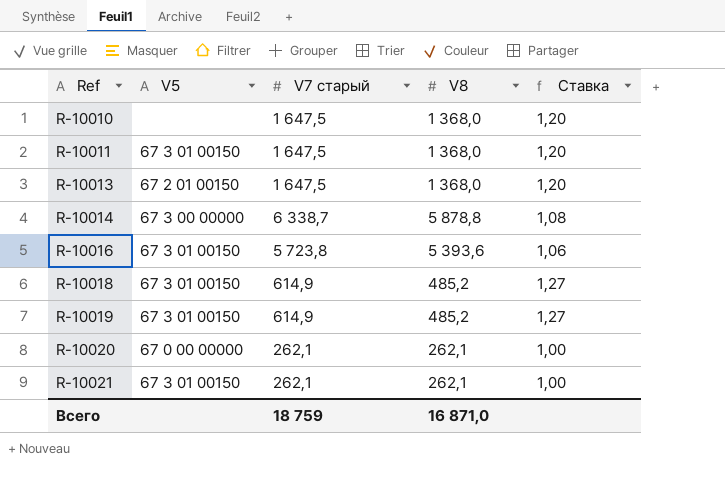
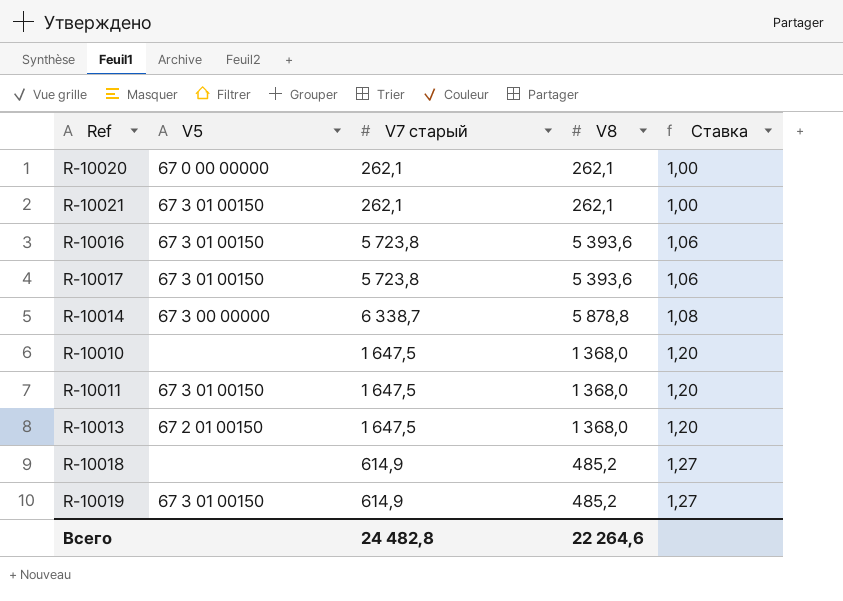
row order: Ref ascending -> Ставка ascending
row R-10017: none -> 67 3 01 00150 | 5 723,8 | 5 393,6 | 1,06
R-10018 | V5: 67 3 01 00150 -> none
Всего | V7 старый: 18 759 -> 24 482,8
Всего | V8: 16 871,0 -> 22 264,6

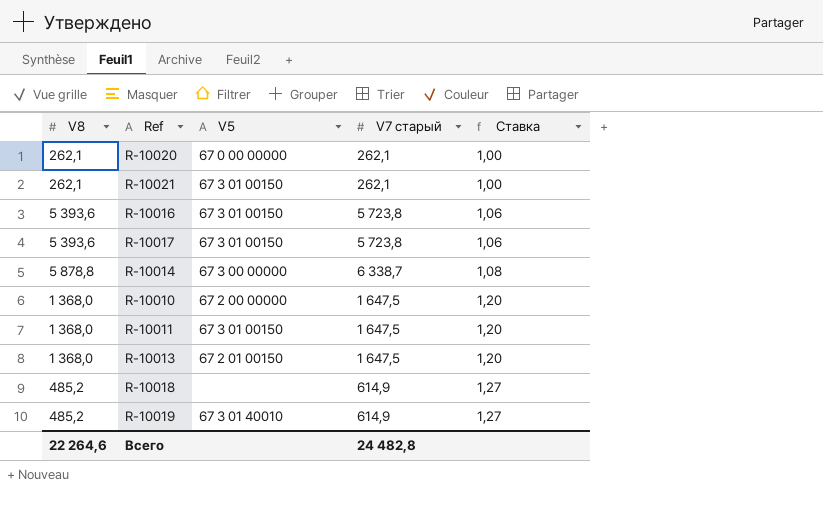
column V8 | position: 4 -> 1
R-10010 | V5: none -> 67 2 00 00000
R-10019 | V5: 67 3 01 00150 -> 67 3 01 40010

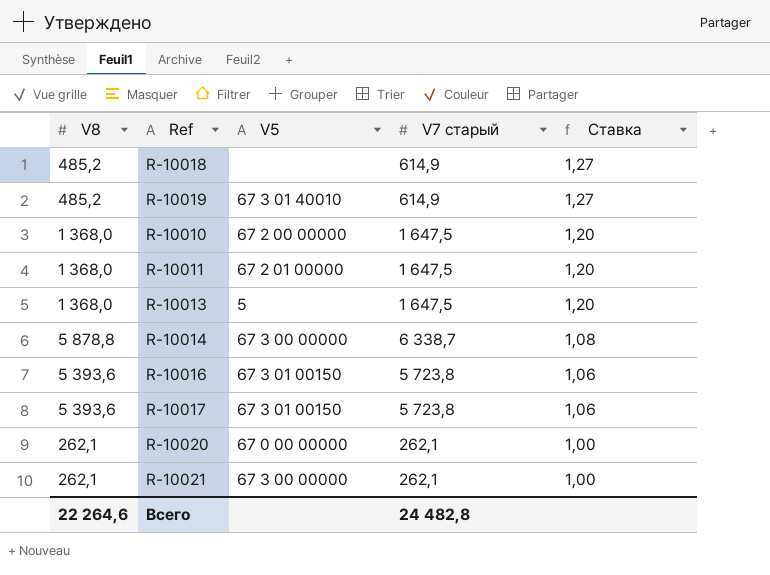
row order: Ставка ascending -> Ставка descending
R-10011 | V5: 67 3 01 00150 -> 67 2 01 00000
R-10013 | V5: 67 2 01 00150 -> 5
R-10021 | V5: 67 3 01 00150 -> 67 3 00 00000

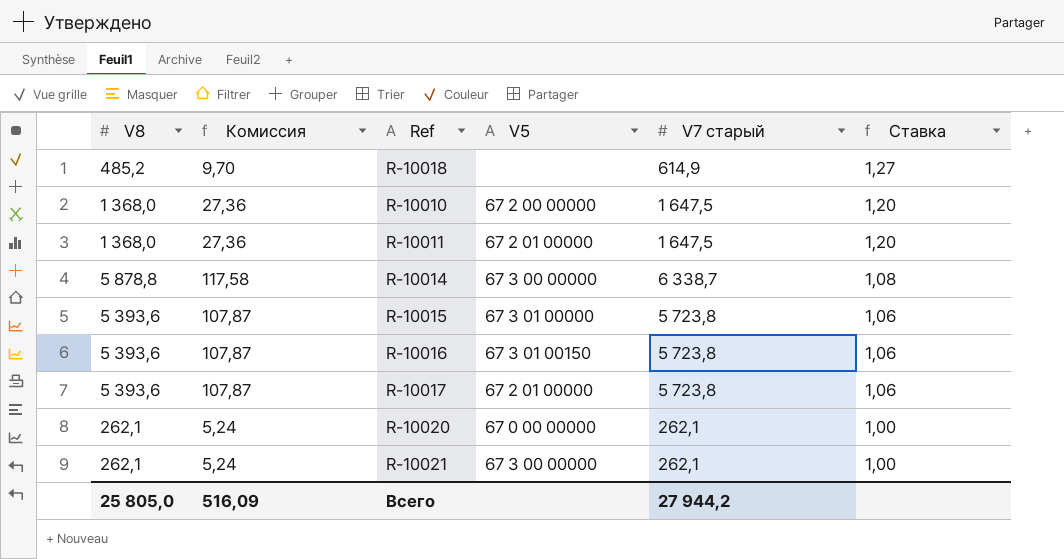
column Комиссия | formula: none -> [V8] * 0,02
row R-10019: 485,2 | 67 3 01 40010 | 614,9 | 1,27 -> none
row R-10013: 1 368,0 | 5 | 1 647,5 | 1,20 -> none
row R-10015: none -> 5 393,6 | 107,87 | 67 3 01 00000 | 5 723,8 | 1,06
R-10017 | V5: 67 3 01 00150 -> 67 2 01 00000
Всего | V8: 22 264,6 -> 25 805,0
Всего | V7 старый: 24 482,8 -> 27 944,2

